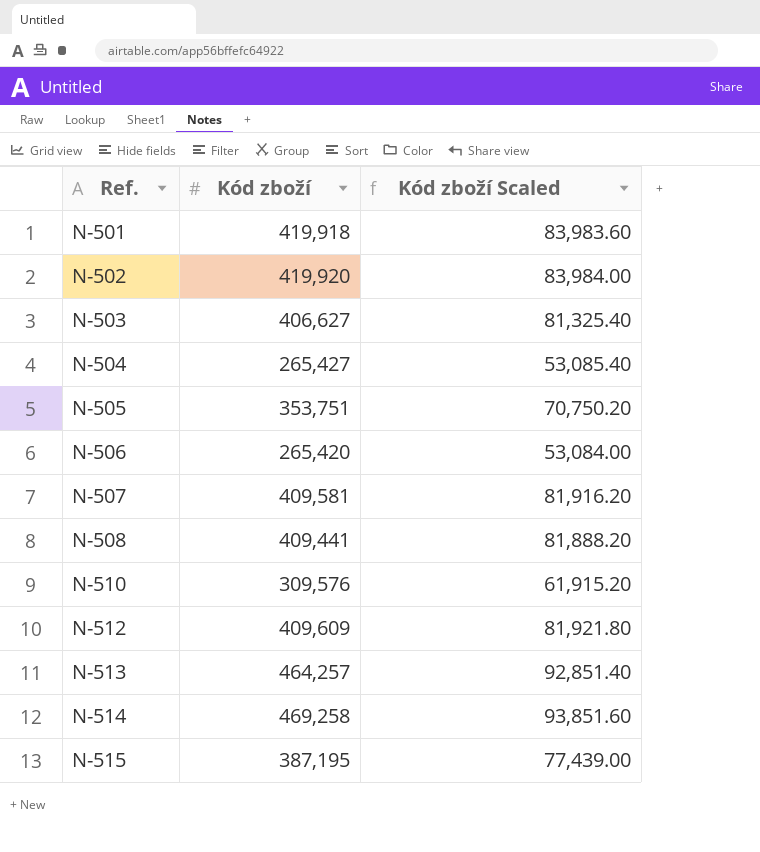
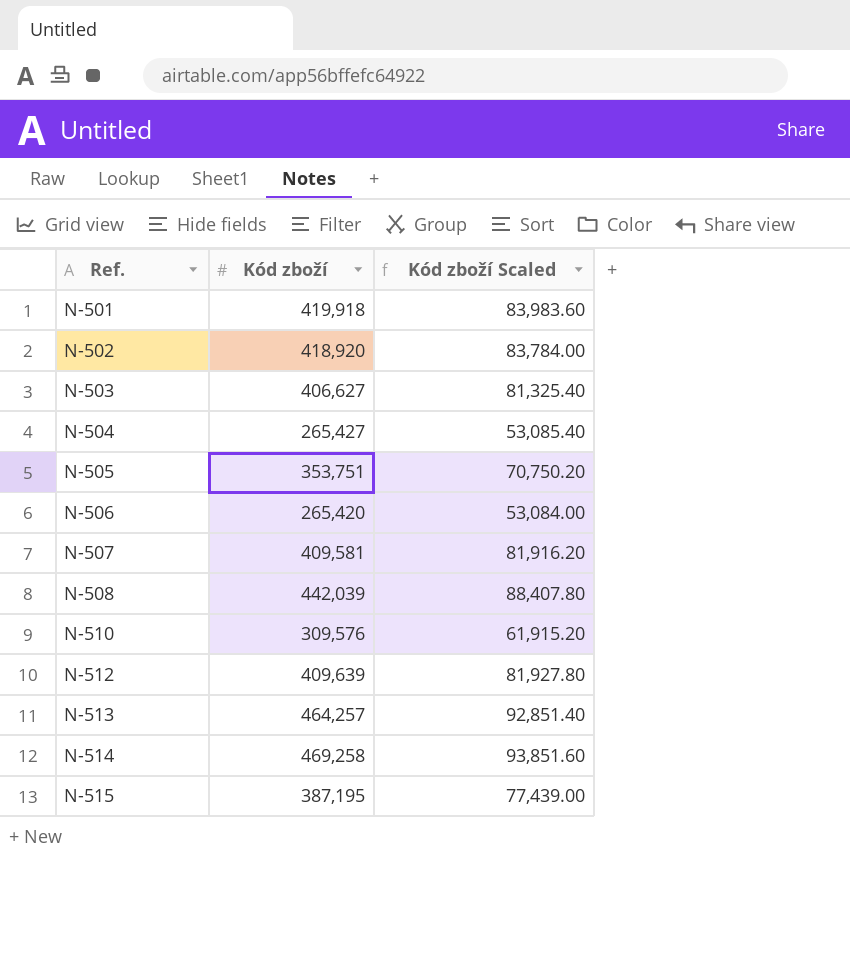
N-502 | Kód zboží: 419,920 -> 418,920
N-502 | Kód zboží Scaled: 83,984.00 -> 83,784.00
N-508 | Kód zboží: 409,441 -> 442,039
N-508 | Kód zboží Scaled: 81,888.20 -> 88,407.80
N-512 | Kód zboží: 409,609 -> 409,639
N-512 | Kód zboží Scaled: 81,921.80 -> 81,927.80

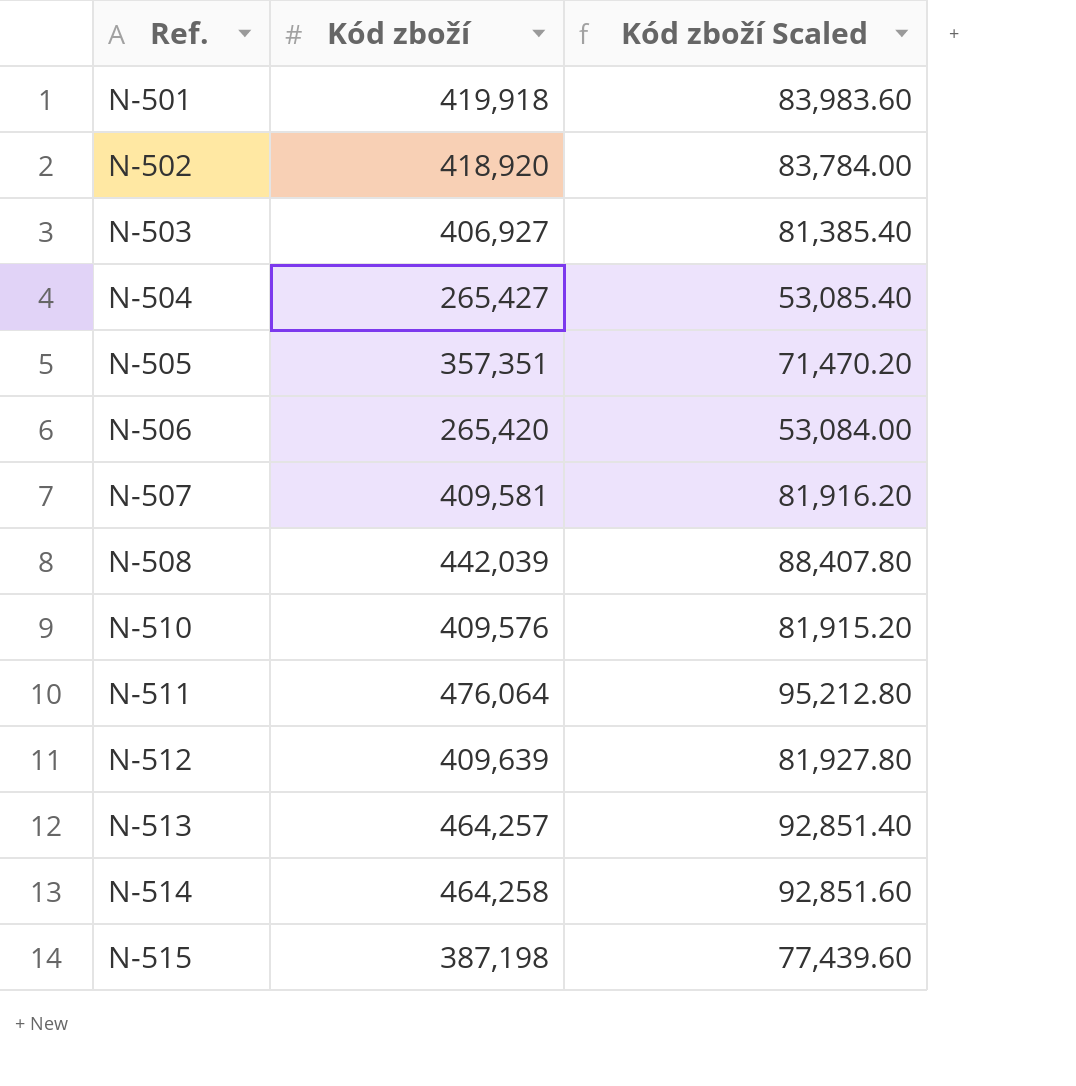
N-503 | Kód zboží: 406,627 -> 406,927
N-503 | Kód zboží Scaled: 81,325.40 -> 81,385.40
N-505 | Kód zboží: 353,751 -> 357,351
N-505 | Kód zboží Scaled: 70,750.20 -> 71,470.20
N-510 | Kód zboží: 309,576 -> 409,576
N-510 | Kód zboží Scaled: 61,915.20 -> 81,915.20
row N-511: none -> 476,064 | 95,212.80
N-514 | Kód zboží: 469,258 -> 464,258
N-514 | Kód zboží Scaled: 93,851.60 -> 92,851.60
N-515 | Kód zboží: 387,195 -> 387,198
N-515 | Kód zboží Scaled: 77,439.00 -> 77,439.60

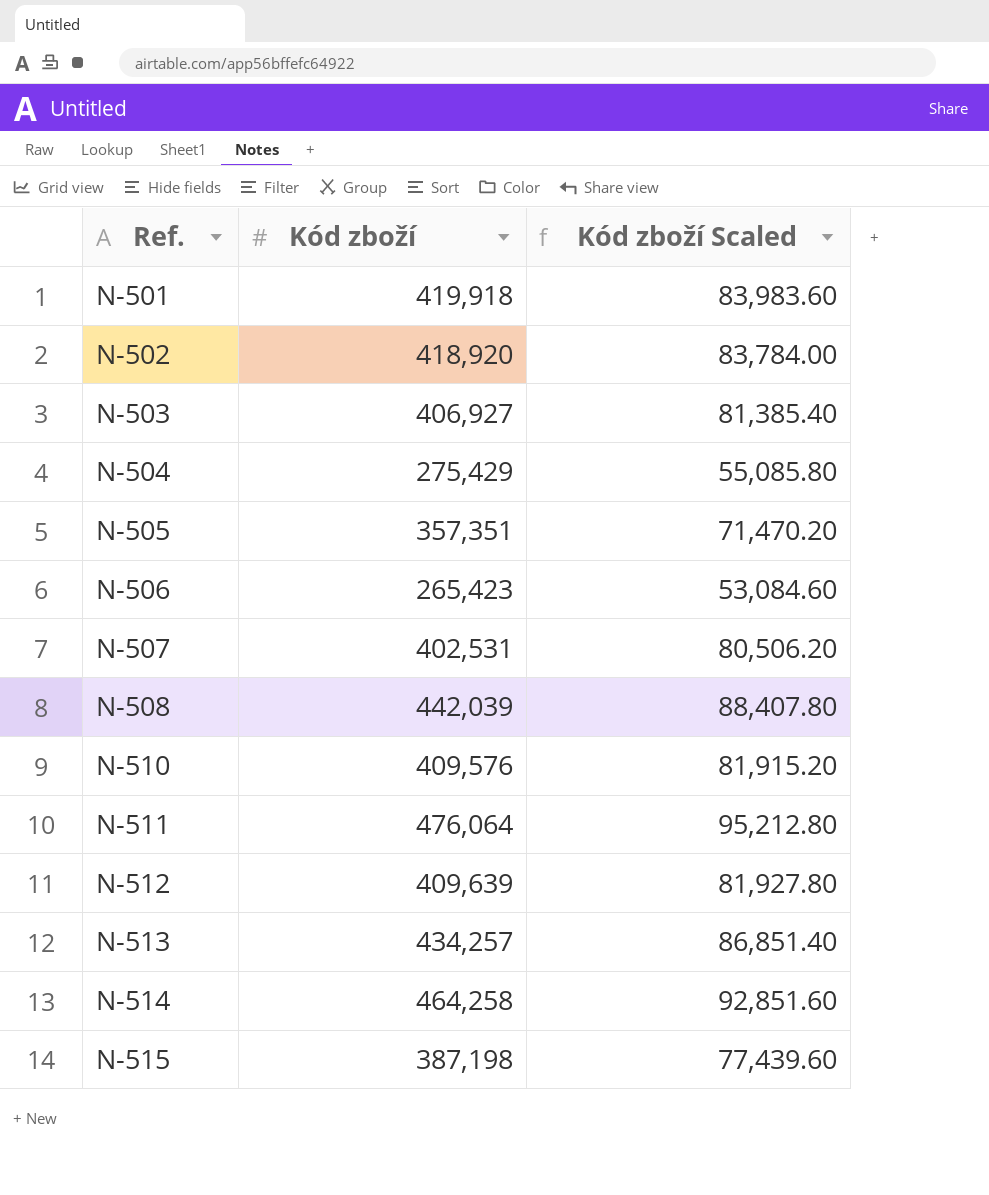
N-504 | Kód zboží: 265,427 -> 275,429
N-504 | Kód zboží Scaled: 53,085.40 -> 55,085.80
N-506 | Kód zboží: 265,420 -> 265,423
N-506 | Kód zboží Scaled: 53,084.00 -> 53,084.60
N-507 | Kód zboží: 409,581 -> 402,531
N-507 | Kód zboží Scaled: 81,916.20 -> 80,506.20
N-513 | Kód zboží: 464,257 -> 434,257
N-513 | Kód zboží Scaled: 92,851.40 -> 86,851.40

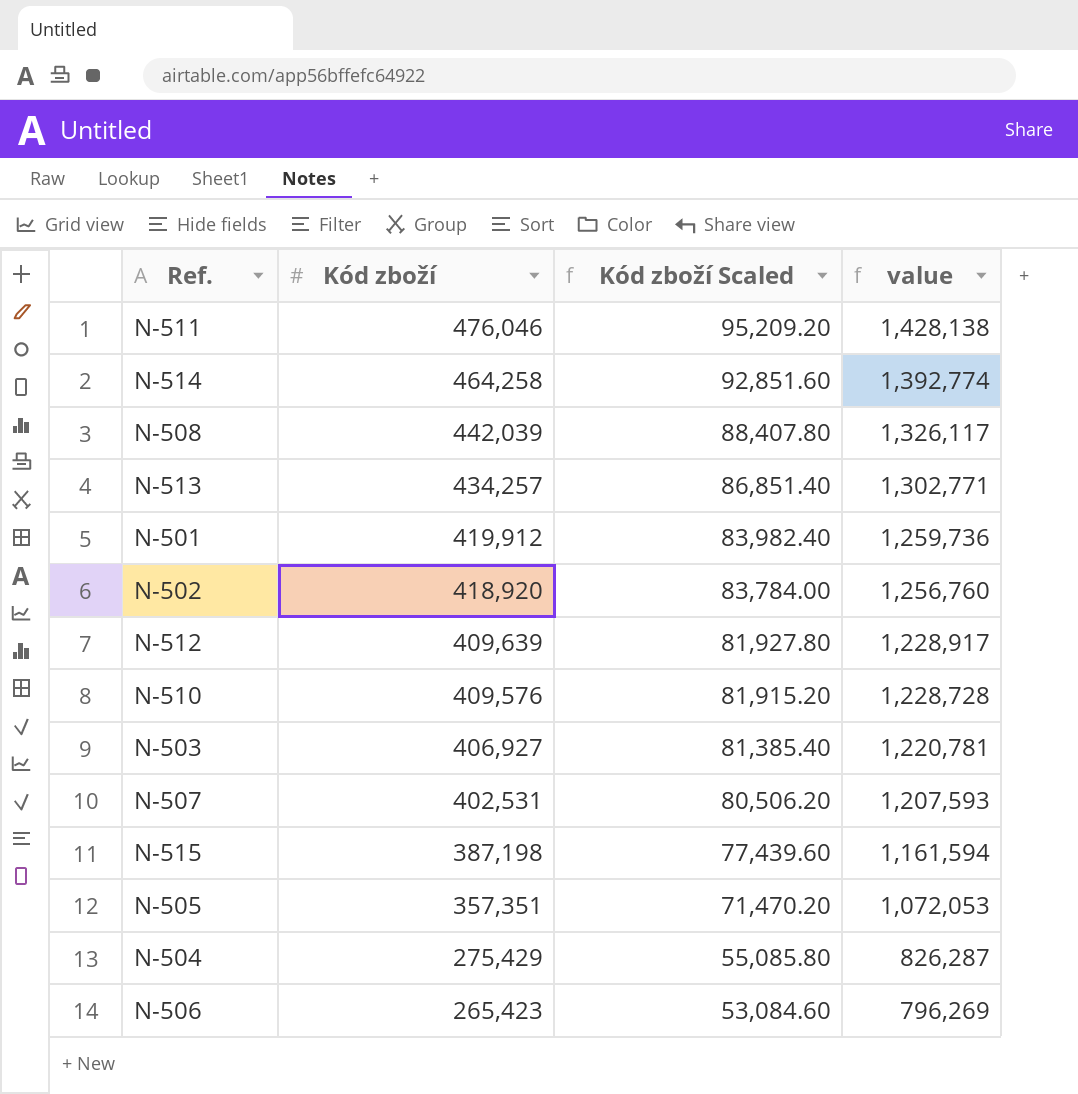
row order: Ref. ascending -> Kód zboží descending
column value | formula: none -> [Kód zboží] * 3
N-511 | Kód zboží: 476,064 -> 476,046
N-511 | Kód zboží Scaled: 95,212.80 -> 95,209.20
N-501 | Kód zboží: 419,918 -> 419,912
N-501 | Kód zboží Scaled: 83,983.60 -> 83,982.40

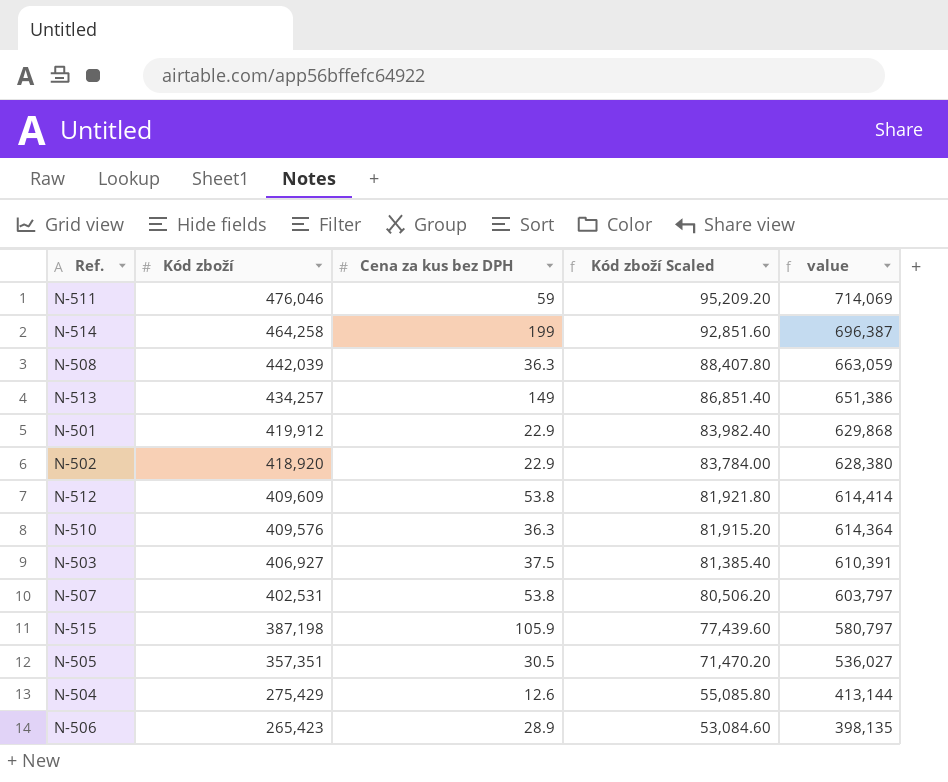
column Cena za kus bez DPH | position: none -> 3
column value | formula: [Kód zboží] * 3 -> [Kód zboží] * 1.5
N-512 | Kód zboží: 409,639 -> 409,609
N-512 | Kód zboží Scaled: 81,927.80 -> 81,921.80

